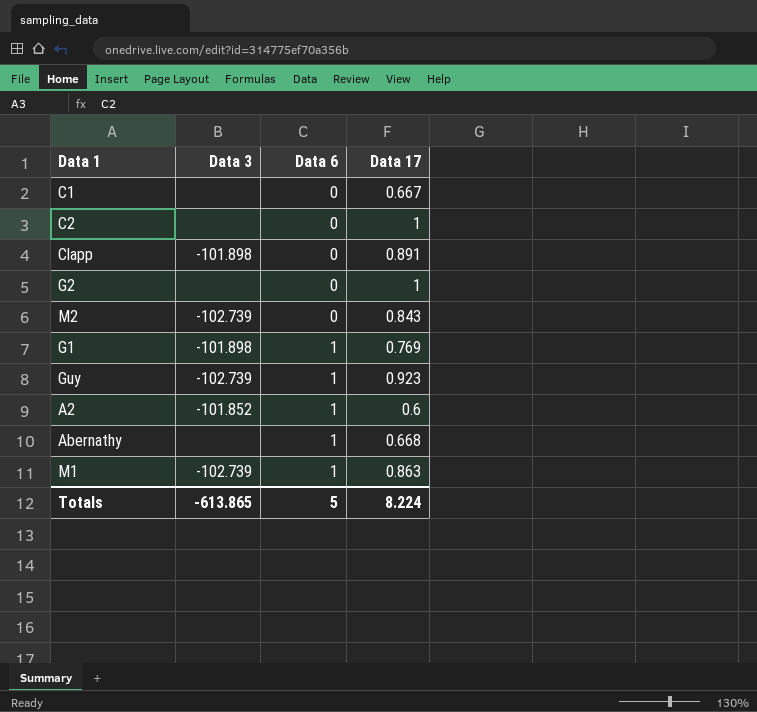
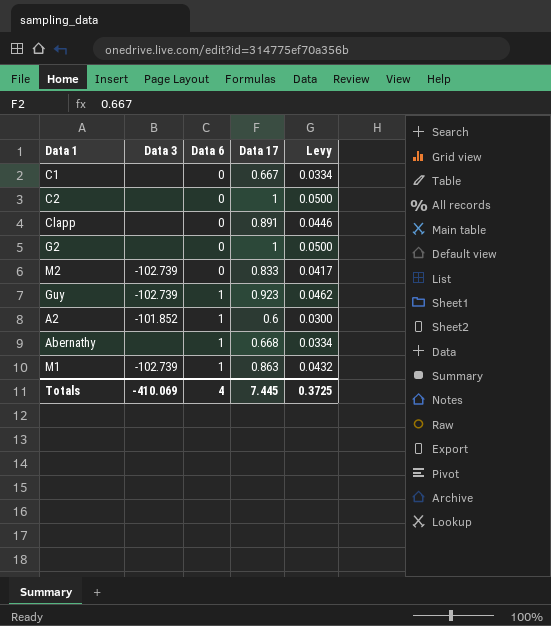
column Levy | formula: none -> [Data 17] * 0.05
row G1: -101.898 | 1 | 0.769 -> none
Clapp | Data 3: -101.898 -> none
M2 | Data 17: 0.843 -> 0.833
Totals | Data 3: -613.865 -> -410.069
Totals | Data 6: 5 -> 4
Totals | Data 17: 8.224 -> 7.445

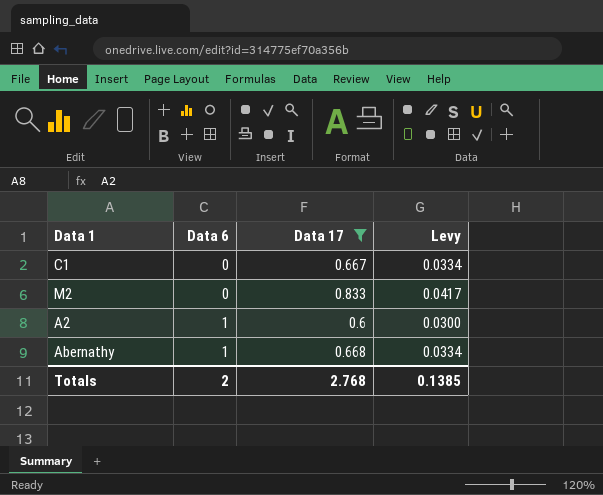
filter: none -> Data 17 <= 0.833
column Data 3 | position: 2 -> none
Totals | Data 6: 4 -> 2
Totals | Data 17: 7.445 -> 2.768
Totals | Levy: 0.3725 -> 0.1385

